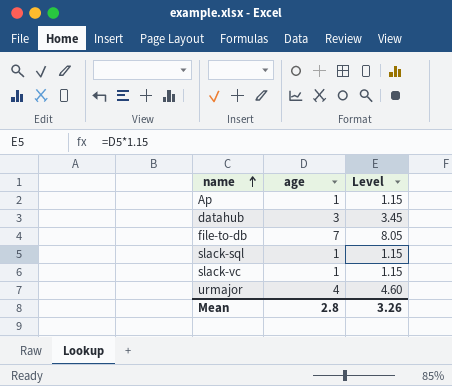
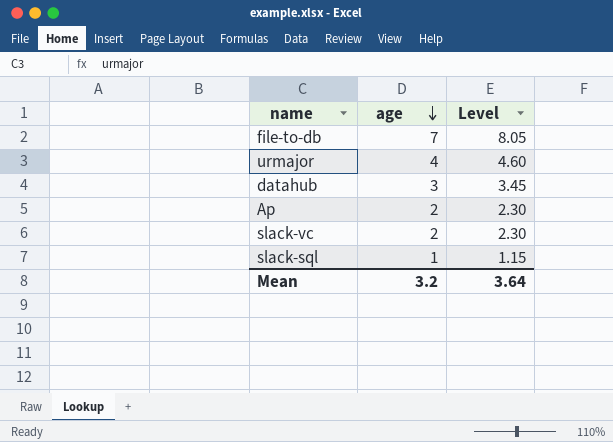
row order: name ascending -> age descending
Ap | age: 1 -> 2
Ap | Level: 1.15 -> 2.30
slack-vc | age: 1 -> 2
slack-vc | Level: 1.15 -> 2.30
Mean | age: 2.8 -> 3.2
Mean | Level: 3.26 -> 3.64

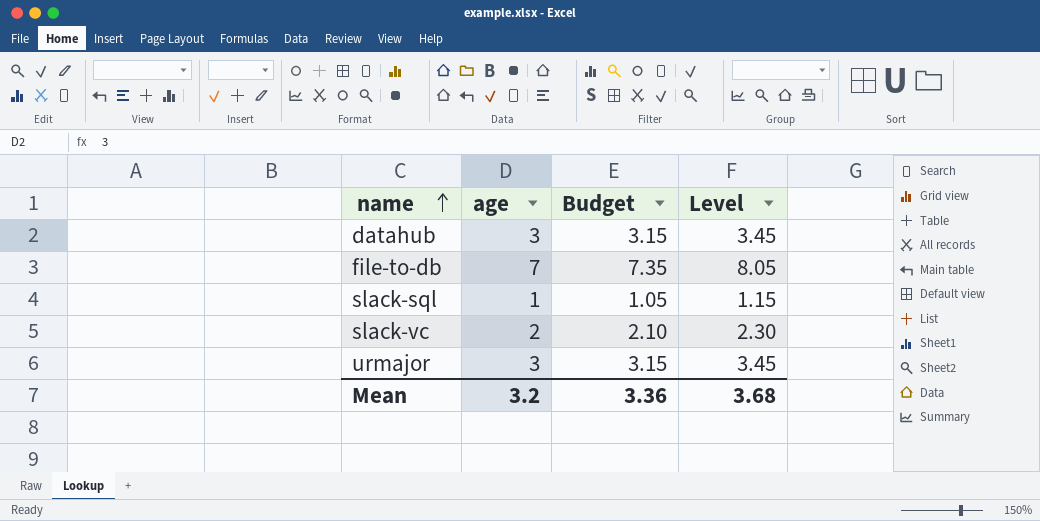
row order: age descending -> name ascending
column Budget | formula: none -> [age] * 1.05
row Ap: 2 | 2.30 -> none
urmajor | age: 4 -> 3
urmajor | Level: 4.60 -> 3.45
Mean | Level: 3.64 -> 3.68

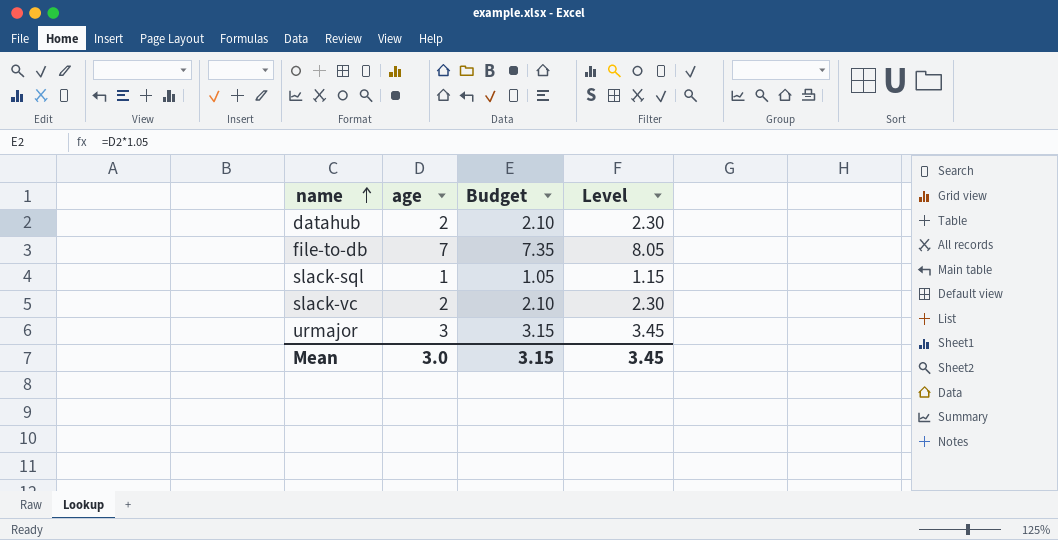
datahub | age: 3 -> 2
datahub | Budget: 3.15 -> 2.10
datahub | Level: 3.45 -> 2.30
Mean | age: 3.2 -> 3.0
Mean | Budget: 3.36 -> 3.15
Mean | Level: 3.68 -> 3.45

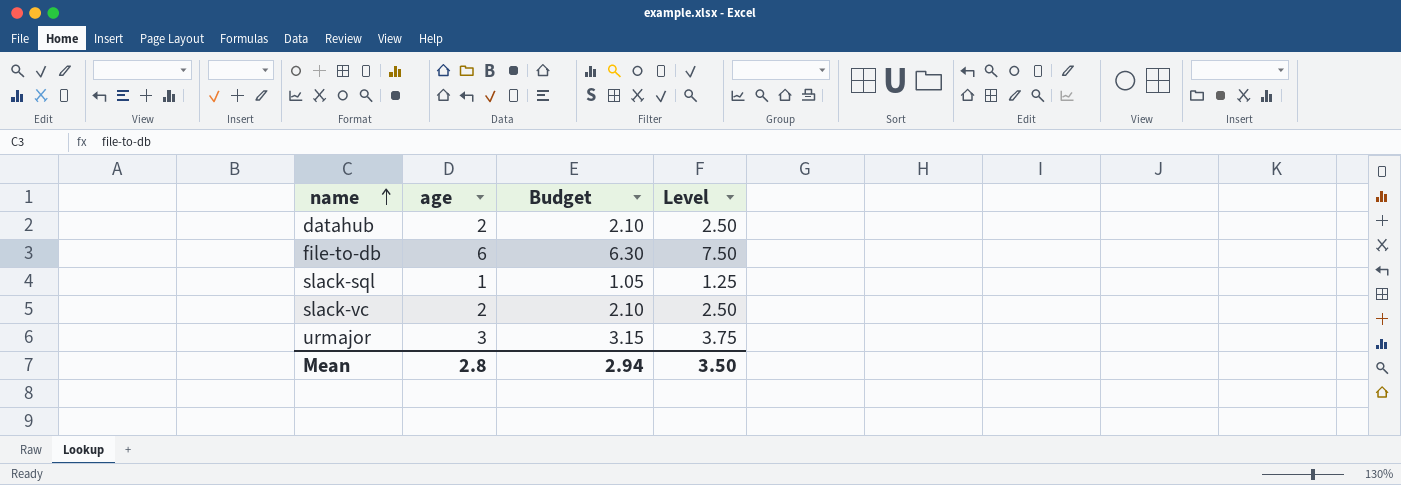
column Level | formula: [age] * 1.15 -> [age] * 1.25
file-to-db | age: 7 -> 6
file-to-db | Budget: 7.35 -> 6.30
Mean | age: 3.0 -> 2.8
Mean | Budget: 3.15 -> 2.94
Mean | Level: 3.45 -> 3.50

